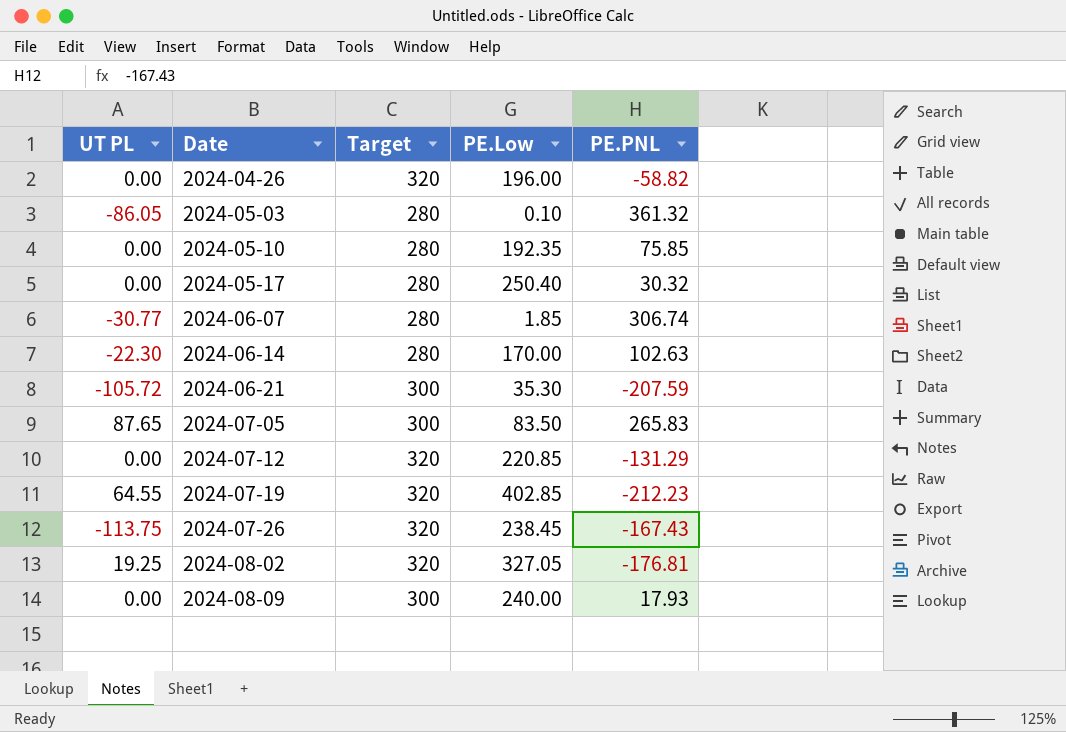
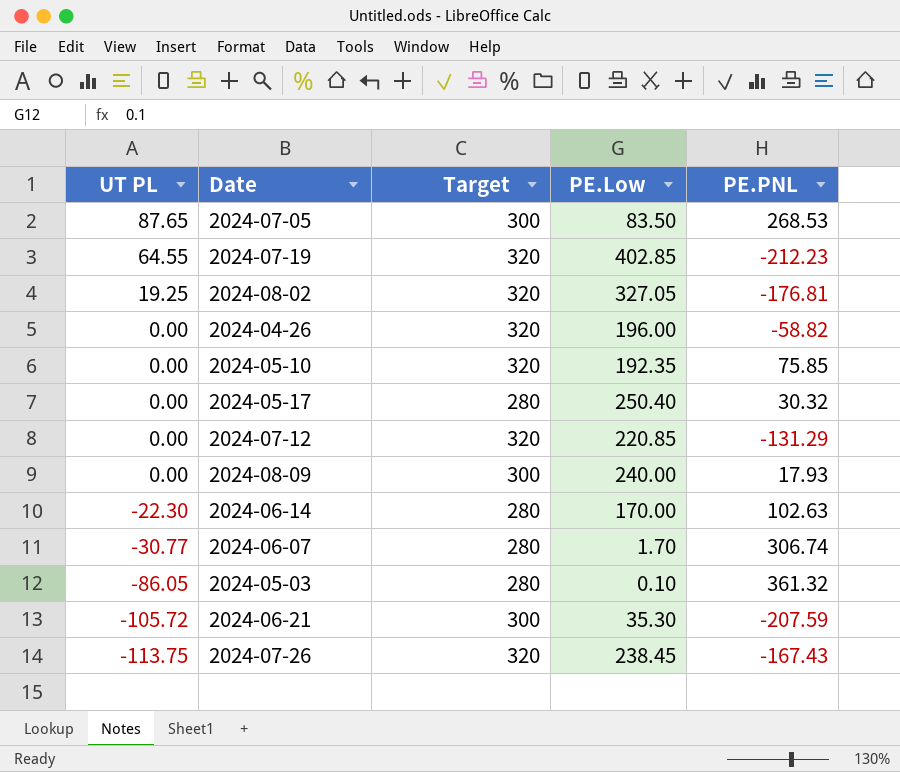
row order: Date ascending -> UT PL descending
2024-07-05 | PE.PNL: 265.83 -> 268.53
2024-05-10 | Target: 280 -> 320
2024-06-07 | PE.Low: 1.85 -> 1.70

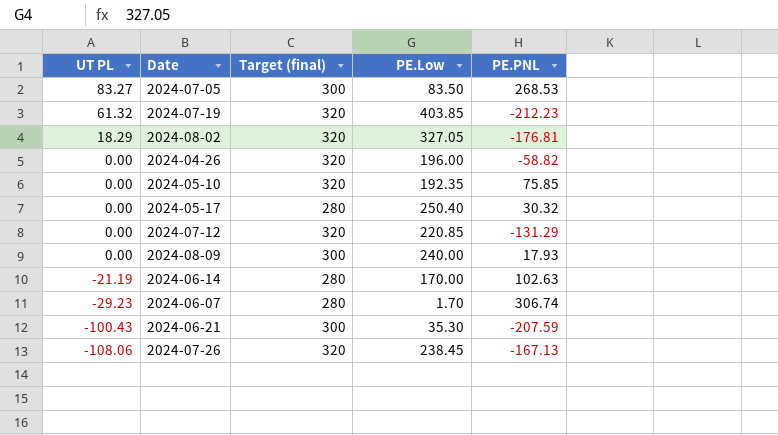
column name: Target -> Target (final)
row 2024-05-03: -86.05 | 280 | 0.10 | 361.32 -> none
2024-07-05 | UT PL: 87.65 -> 83.27
2024-07-19 | UT PL: 64.55 -> 61.32
2024-07-19 | PE.Low: 402.85 -> 403.85
2024-08-02 | UT PL: 19.25 -> 18.29
2024-06-14 | UT PL: -22.30 -> -21.19
2024-06-07 | UT PL: -30.77 -> -29.23
2024-06-21 | UT PL: -105.72 -> -100.43
2024-07-26 | UT PL: -113.75 -> -108.06
2024-07-26 | PE.PNL: -167.43 -> -167.13

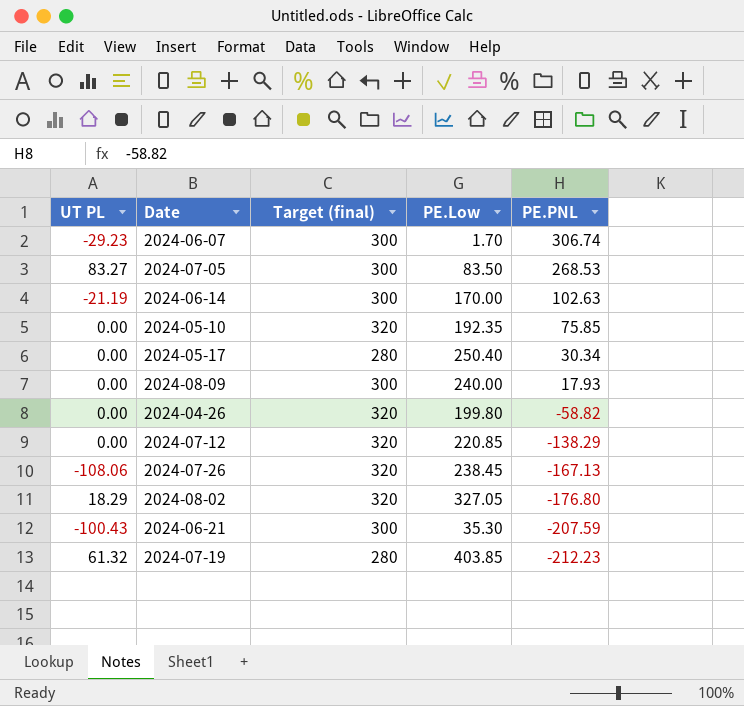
row order: UT PL descending -> PE.PNL descending
2024-06-07 | Target (final): 280 -> 300
2024-06-14 | Target (final): 280 -> 300
2024-05-17 | PE.PNL: 30.32 -> 30.34
2024-04-26 | PE.Low: 196.00 -> 199.80
2024-07-12 | PE.PNL: -131.29 -> -138.29
2024-08-02 | PE.PNL: -176.81 -> -176.80
2024-07-19 | Target (final): 320 -> 280

